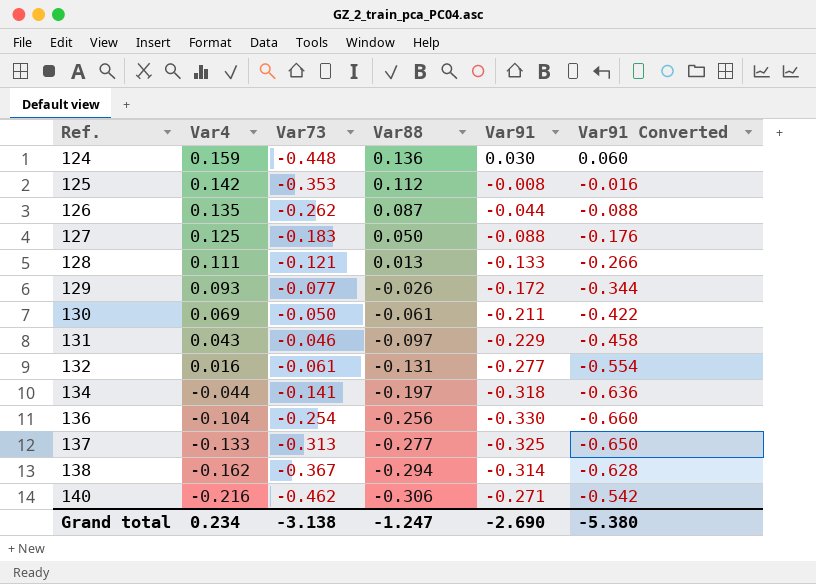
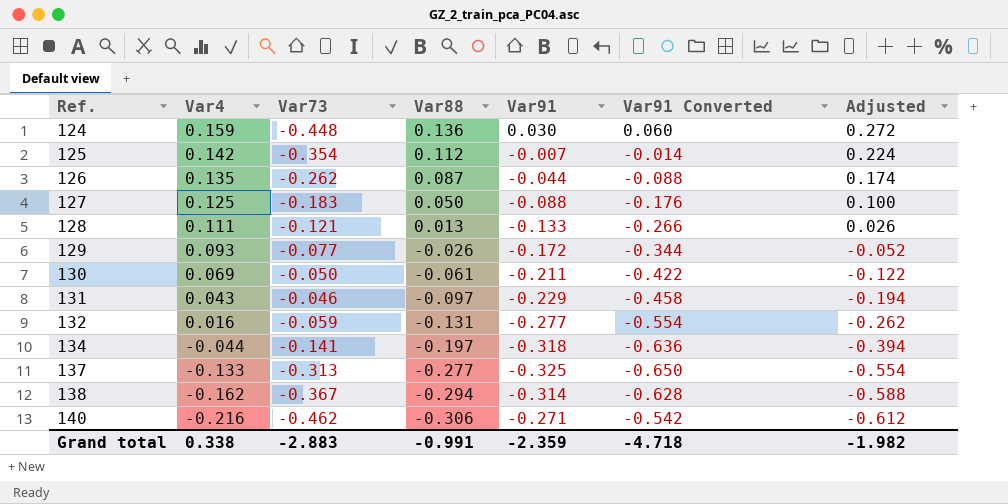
column Adjusted | formula: none -> [Var88] * 2
row 136: -0.104 | -0.254 | -0.256 | -0.330 | -0.660 -> none
125 | Var73: -0.353 -> -0.354
125 | Var91: -0.008 -> -0.007
125 | Var91 Converted: -0.016 -> -0.014
132 | Var73: -0.061 -> -0.059
Grand total | Var4: 0.234 -> 0.338
Grand total | Var73: -3.138 -> -2.883
Grand total | Var88: -1.247 -> -0.991
Grand total | Var91: -2.690 -> -2.359
Grand total | Var91 Converted: -5.380 -> -4.718

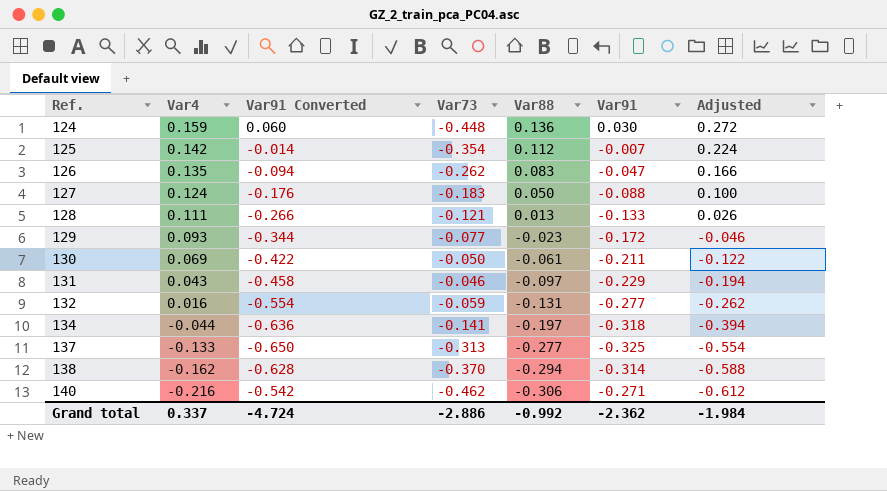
column Var91 Converted | position: 6 -> 3
126 | Var91 Converted: -0.088 -> -0.094
126 | Var88: 0.087 -> 0.083
126 | Var91: -0.044 -> -0.047
126 | Adjusted: 0.174 -> 0.166
127 | Var4: 0.125 -> 0.124
129 | Var88: -0.026 -> -0.023
129 | Adjusted: -0.052 -> -0.046
138 | Var73: -0.367 -> -0.370
Grand total | Var4: 0.338 -> 0.337
Grand total | Var91 Converted: -4.718 -> -4.724
Grand total | Var73: -2.883 -> -2.886
Grand total | Var88: -0.991 -> -0.992
Grand total | Var91: -2.359 -> -2.362
Grand total | Adjusted: -1.982 -> -1.984

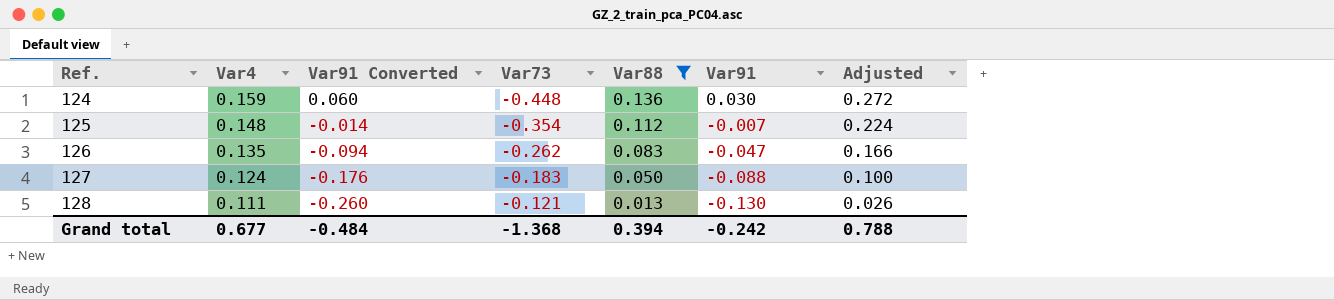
filter: none -> Var88 >= 0.013
125 | Var4: 0.142 -> 0.148
128 | Var91 Converted: -0.266 -> -0.260
128 | Var91: -0.133 -> -0.130
Grand total | Var4: 0.337 -> 0.677
Grand total | Var91 Converted: -4.724 -> -0.484
Grand total | Var73: -2.886 -> -1.368
Grand total | Var88: -0.992 -> 0.394
Grand total | Var91: -2.362 -> -0.242
Grand total | Adjusted: -1.984 -> 0.788

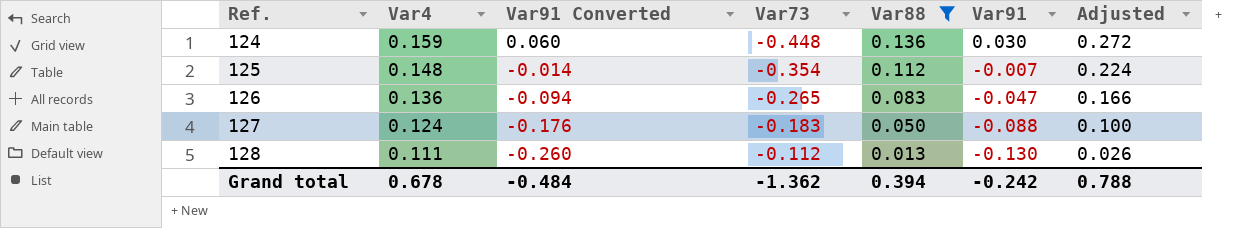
126 | Var4: 0.135 -> 0.136
126 | Var73: -0.262 -> -0.265
128 | Var73: -0.121 -> -0.112
Grand total | Var4: 0.677 -> 0.678
Grand total | Var73: -1.368 -> -1.362

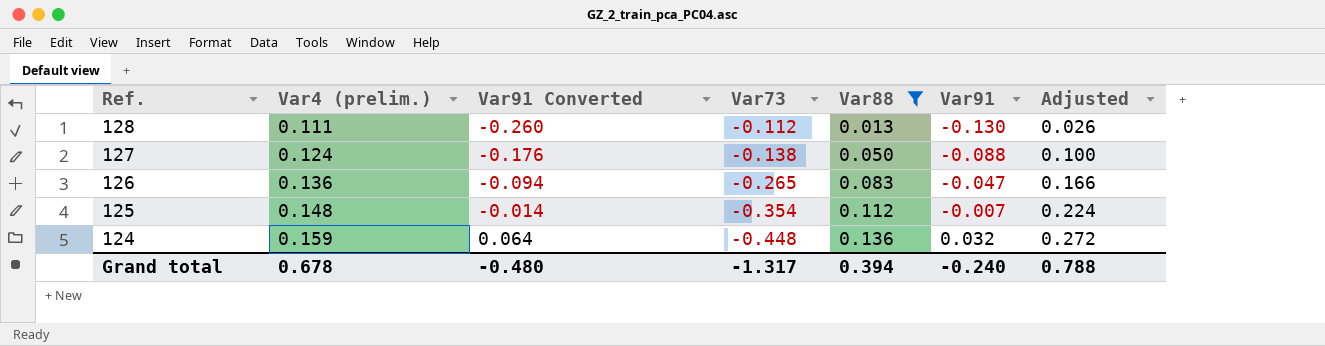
row order: Ref. ascending -> Ref. descending
column name: Var4 -> Var4 (prelim.)
127 | Var73: -0.183 -> -0.138
124 | Var91 Converted: 0.060 -> 0.064
124 | Var91: 0.030 -> 0.032
Grand total | Var91 Converted: -0.484 -> -0.480
Grand total | Var73: -1.362 -> -1.317
Grand total | Var91: -0.242 -> -0.240

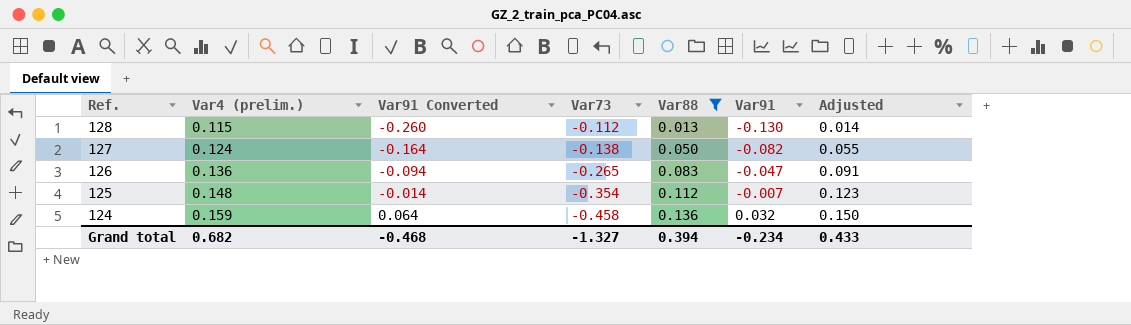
column Adjusted | formula: [Var88] * 2 -> [Var88] * 1.1
128 | Var4 (prelim.): 0.111 -> 0.115
127 | Var91 Converted: -0.176 -> -0.164
127 | Var91: -0.088 -> -0.082
124 | Var73: -0.448 -> -0.458
Grand total | Var4 (prelim.): 0.678 -> 0.682
Grand total | Var91 Converted: -0.480 -> -0.468
Grand total | Var73: -1.317 -> -1.327
Grand total | Var91: -0.240 -> -0.234
Grand total | Adjusted: 0.788 -> 0.433

